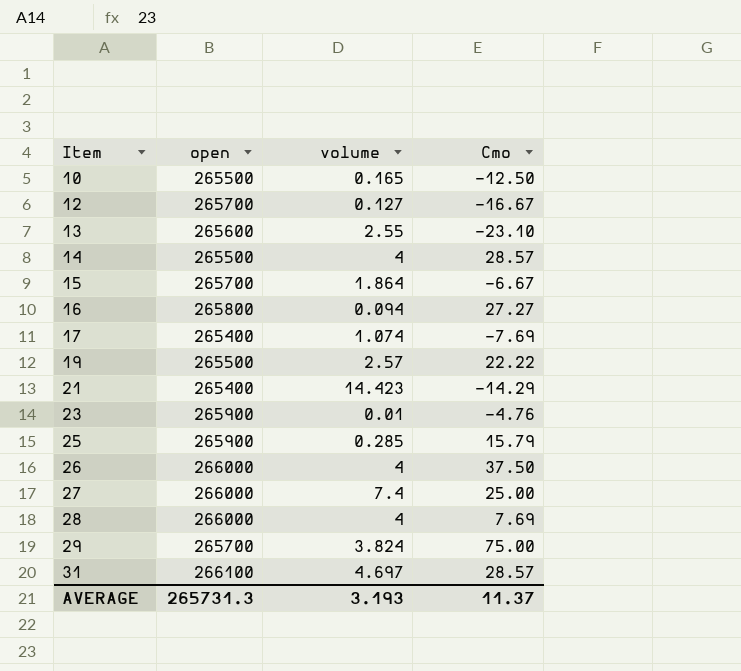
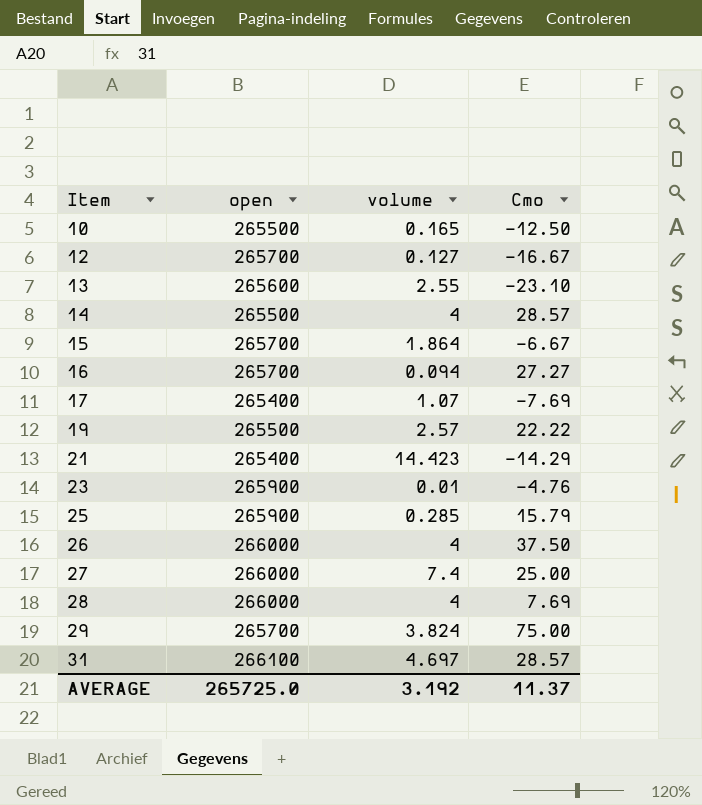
16 | open: 265800 -> 265700
17 | volume: 1.074 -> 1.07
AVERAGE | open: 265731.3 -> 265725.0
AVERAGE | volume: 3.193 -> 3.192

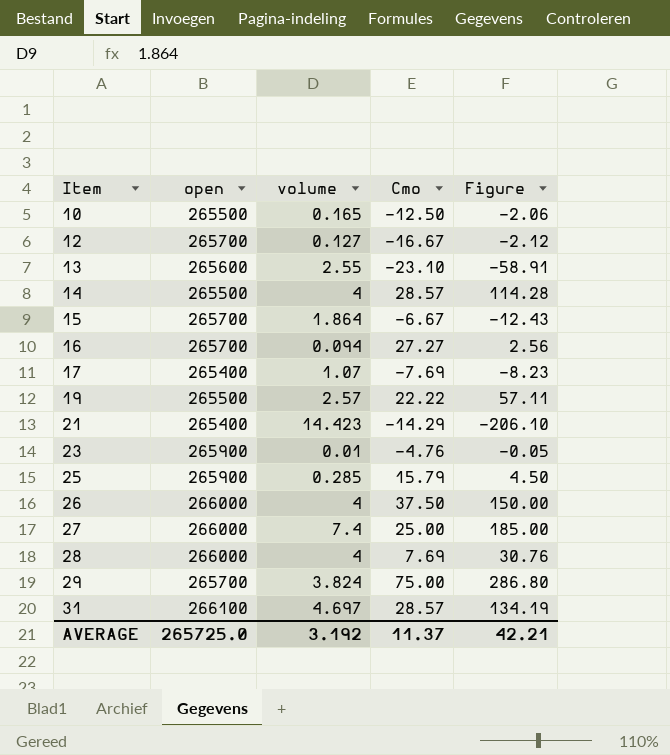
column Figure | formula: none -> [volume] * [Cmo]

